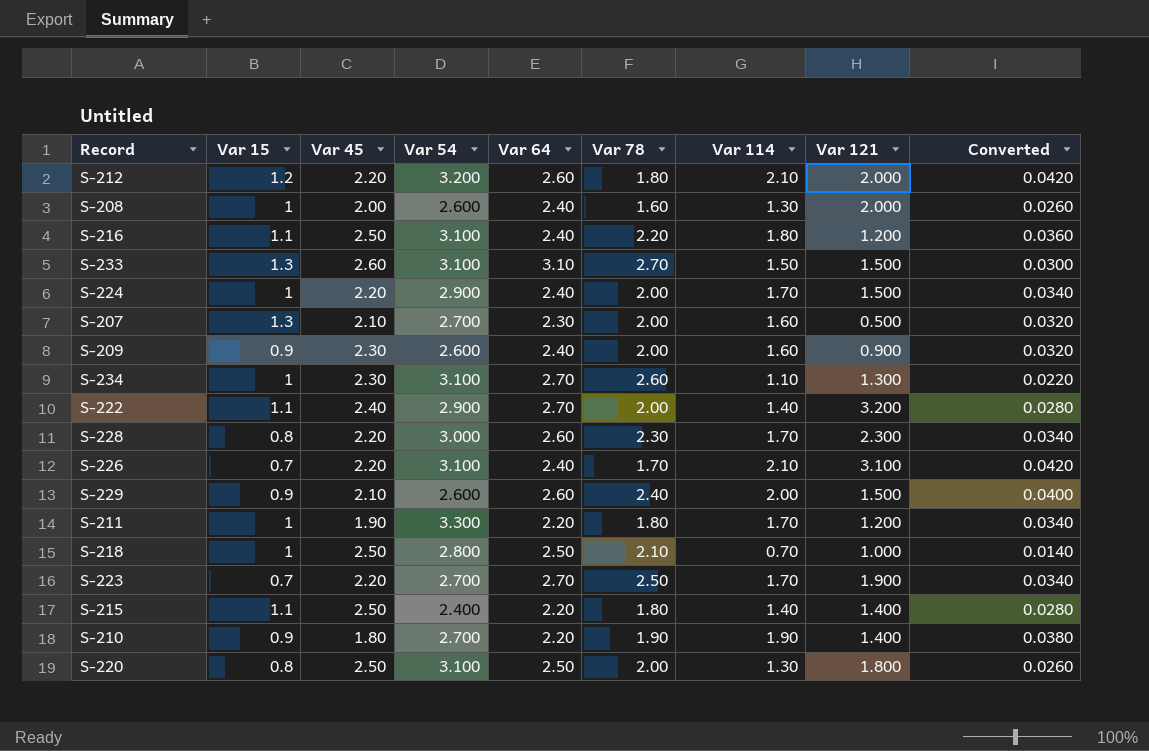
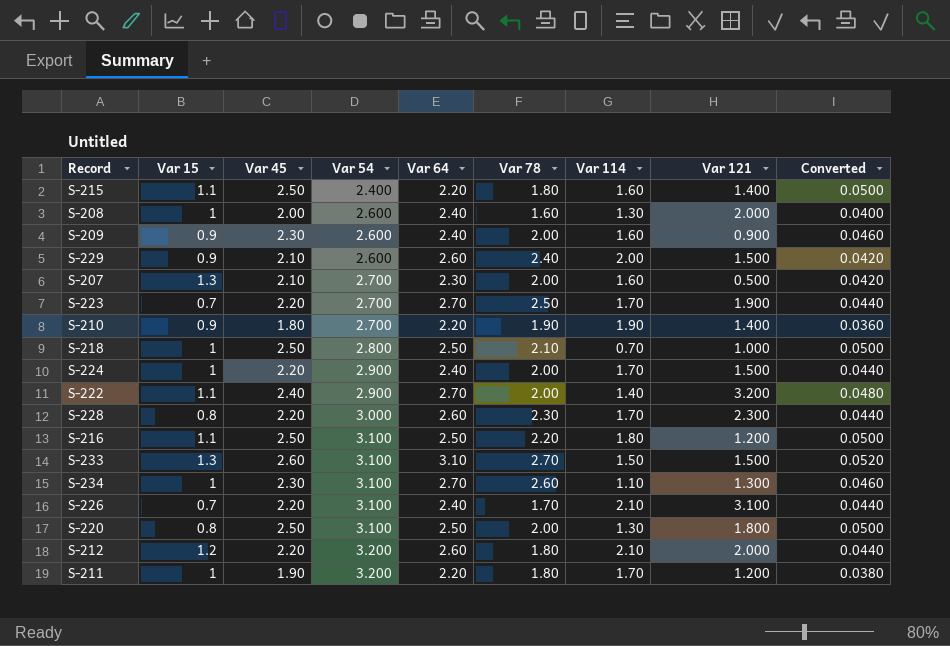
row order: none -> Var 54 ascending
column Converted | formula: [Var 114] * 0.02 -> [Var 45] * 0.02
S-215 | Var 114: 1.40 -> 1.60
S-216 | Var 64: 2.40 -> 2.50
S-211 | Var 54: 3.300 -> 3.200

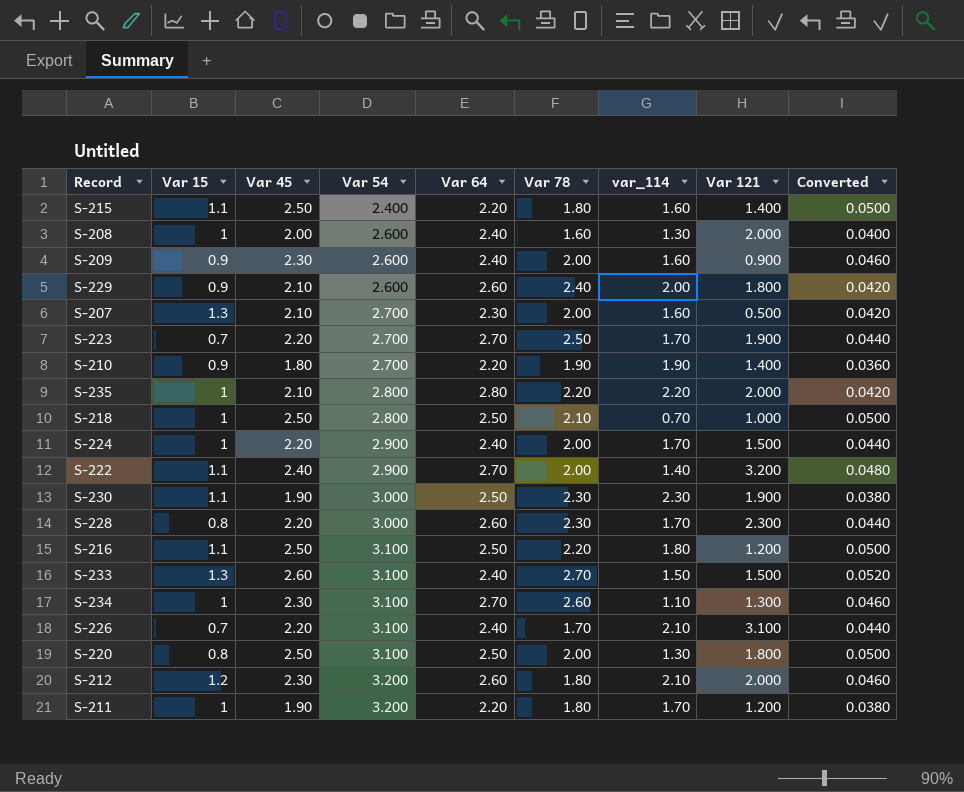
column name: Var 114 -> var_114
S-229 | Var 121: 1.500 -> 1.800
row S-235: none -> 1 | 2.10 | 2.800 | 2.80 | 2.20 | 2.20 | 2.000 | 0.0420
row S-230: none -> 1.1 | 1.90 | 3.000 | 2.50 | 2.30 | 2.30 | 1.900 | 0.0380
S-233 | Var 64: 3.10 -> 2.40
S-212 | Var 45: 2.20 -> 2.30
S-212 | Converted: 0.0440 -> 0.0460

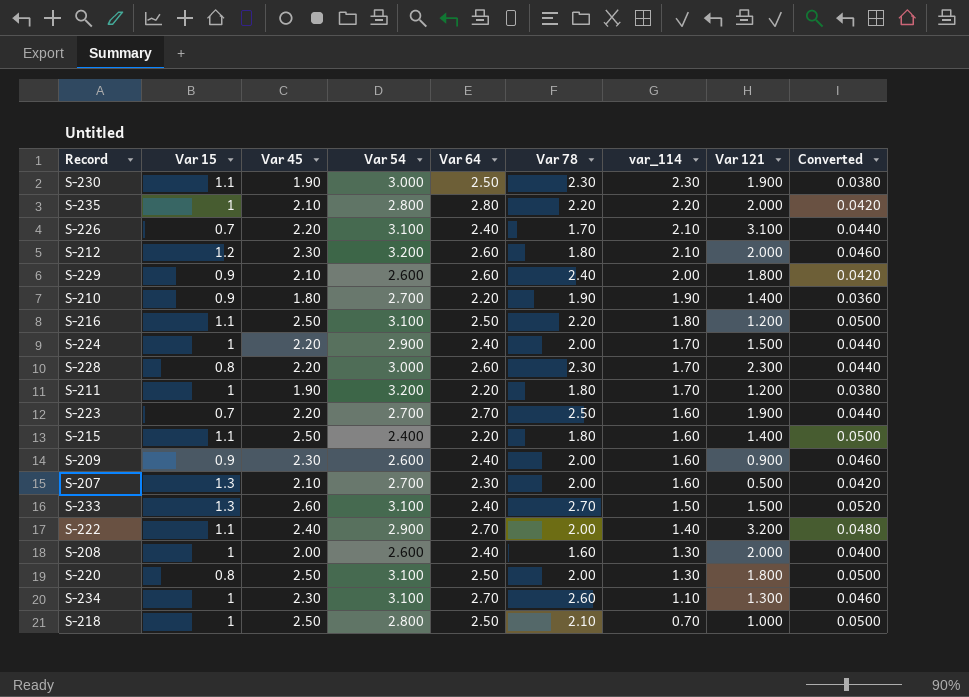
row order: Var 54 ascending -> var_114 descending
S-223 | var_114: 1.70 -> 1.60

